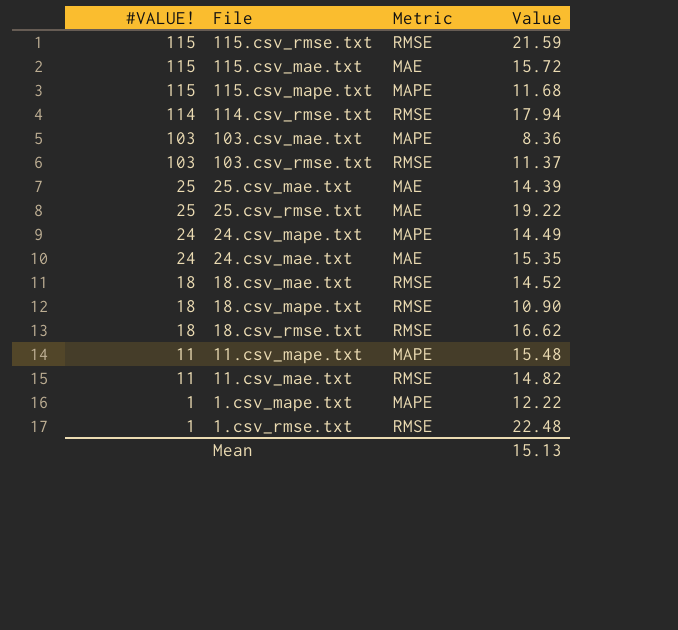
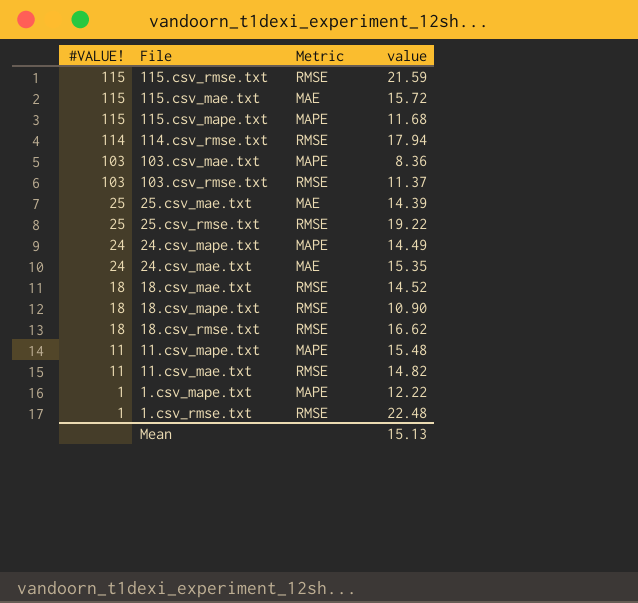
column name: Value -> value
25.csv_rmse.txt | Metric: MAE -> RMSE

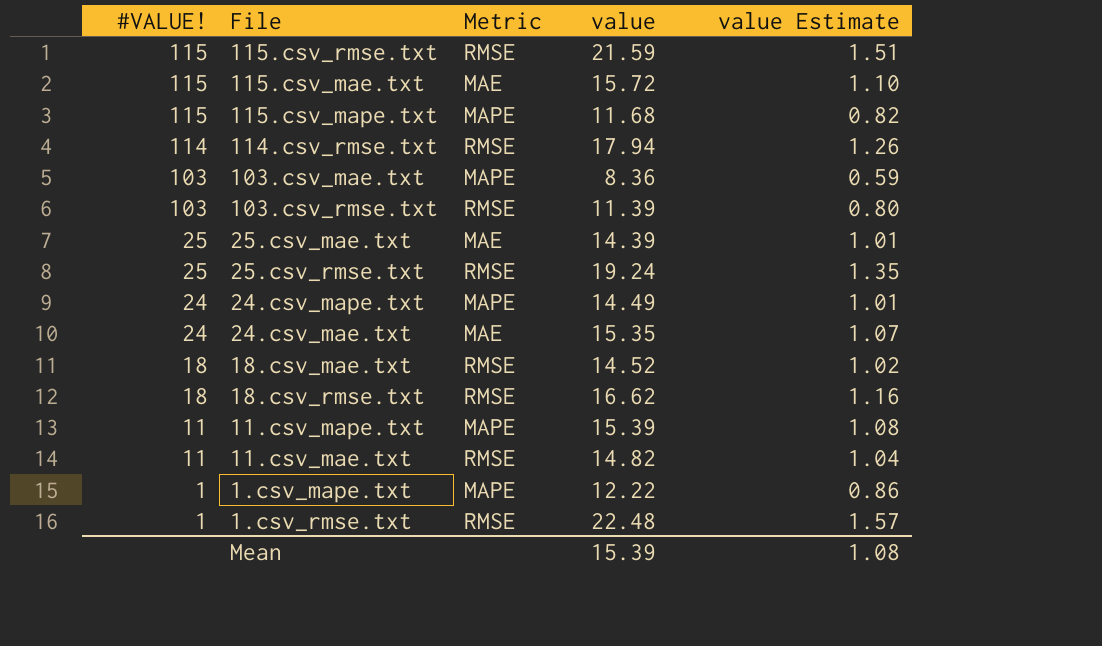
column value Estimate | formula: none -> [value] * 0.07
row 18.csv_mape.txt: 18 | RMSE | 10.90 -> none
103.csv_rmse.txt | value: 11.37 -> 11.39
25.csv_rmse.txt | value: 19.22 -> 19.24
11.csv_mape.txt | value: 15.48 -> 15.39
Mean | value: 15.13 -> 15.39

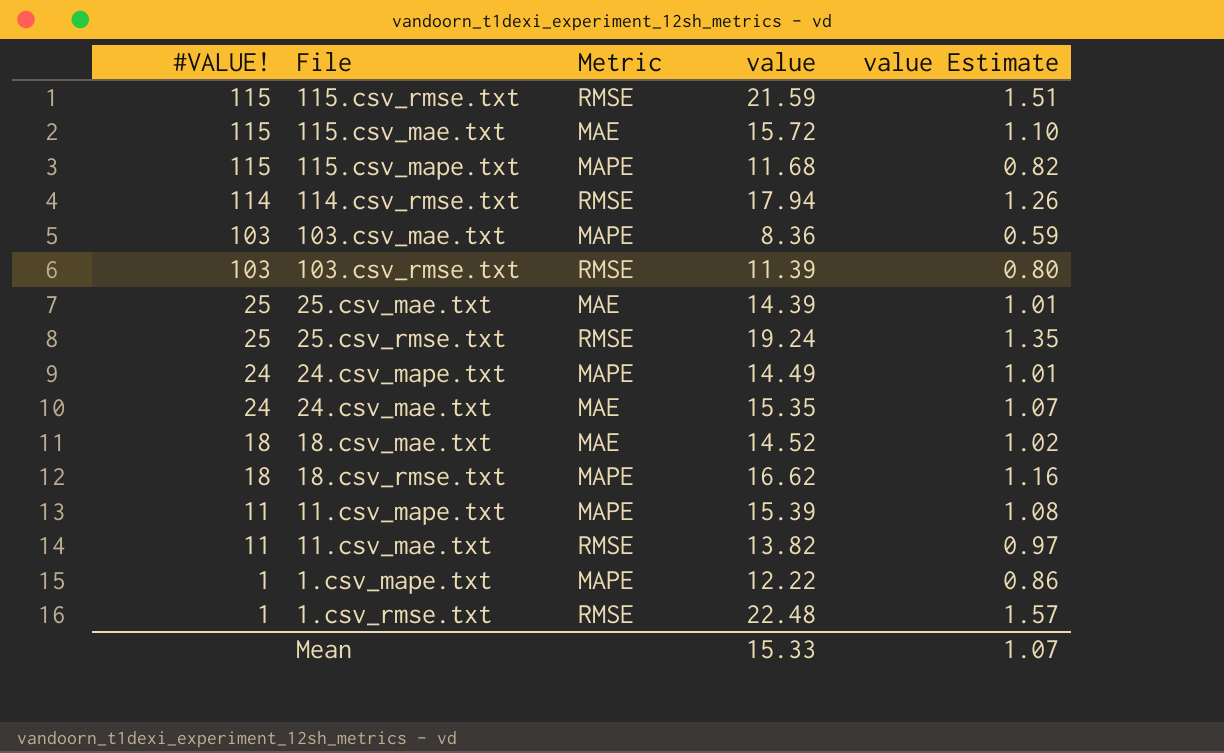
18.csv_mae.txt | Metric: RMSE -> MAE
18.csv_rmse.txt | Metric: RMSE -> MAPE
11.csv_mae.txt | value: 14.82 -> 13.82
11.csv_mae.txt | value Estimate: 1.04 -> 0.97
Mean | value: 15.39 -> 15.33
Mean | value Estimate: 1.08 -> 1.07

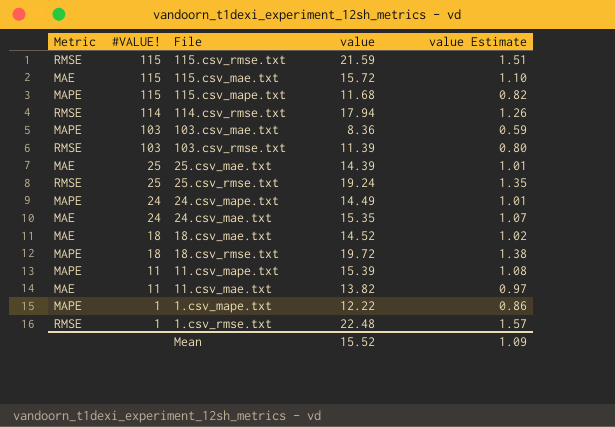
column Metric | position: 3 -> 1
18.csv_rmse.txt | value: 16.62 -> 19.72
18.csv_rmse.txt | value Estimate: 1.16 -> 1.38
11.csv_mae.txt | Metric: RMSE -> MAE
Mean | value: 15.33 -> 15.52
Mean | value Estimate: 1.07 -> 1.09

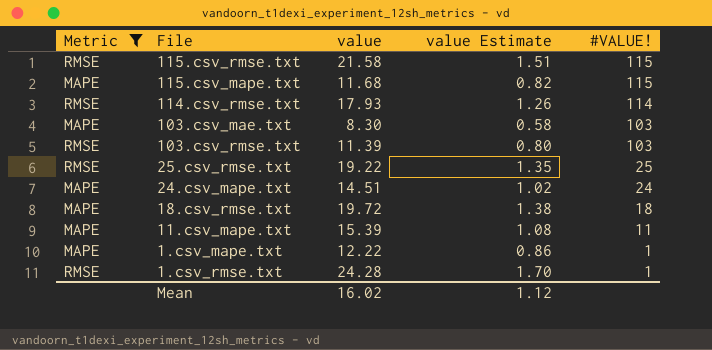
filter: none -> Metric != MAE
column #VALUE! | position: 2 -> 5
115.csv_rmse.txt | value: 21.59 -> 21.58
114.csv_rmse.txt | value: 17.94 -> 17.93
103.csv_mae.txt | value: 8.36 -> 8.30
103.csv_mae.txt | value Estimate: 0.59 -> 0.58
25.csv_rmse.txt | value: 19.24 -> 19.22
24.csv_mape.txt | value: 14.49 -> 14.51
24.csv_mape.txt | value Estimate: 1.01 -> 1.02
1.csv_rmse.txt | value: 22.48 -> 24.28
1.csv_rmse.txt | value Estimate: 1.57 -> 1.70
Mean | value: 15.52 -> 16.02
Mean | value Estimate: 1.09 -> 1.12

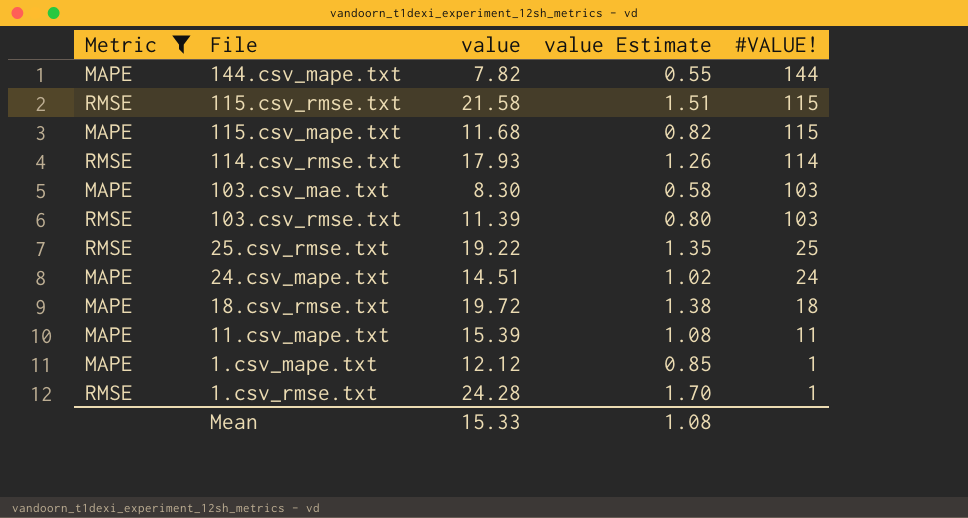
row 144.csv_mape.txt: none -> MAPE | 7.82 | 0.55 | 144
1.csv_mape.txt | value: 12.22 -> 12.12
1.csv_mape.txt | value Estimate: 0.86 -> 0.85
Mean | value: 16.02 -> 15.33
Mean | value Estimate: 1.12 -> 1.08

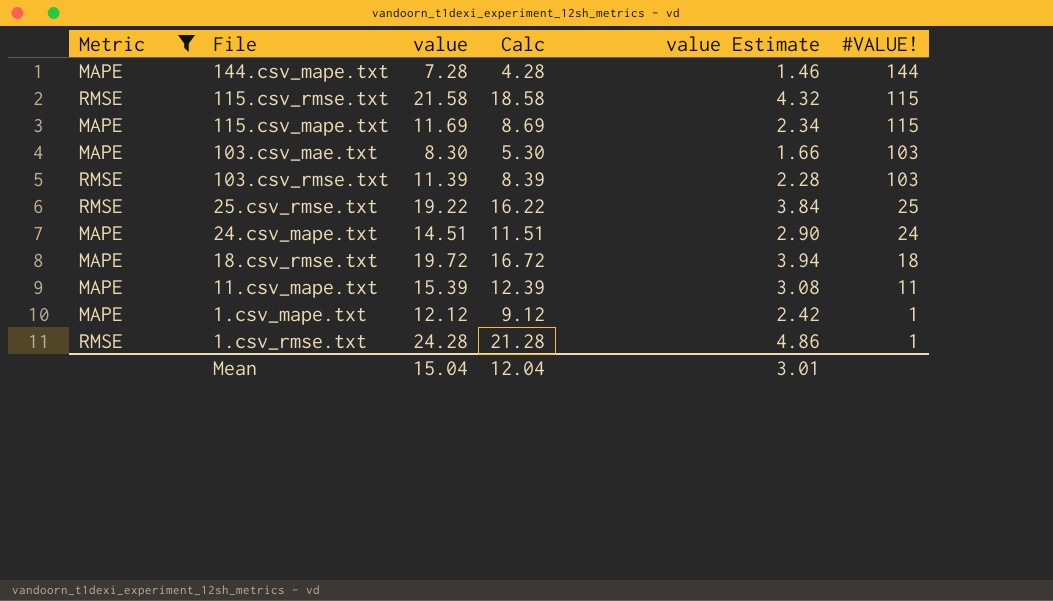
column Calc | formula: none -> [value] - 3
column value Estimate | formula: [value] * 0.07 -> [value] * 0.2
row 114.csv_rmse.txt: RMSE | 17.93 | 1.26 | 114 -> none
144.csv_mape.txt | value: 7.82 -> 7.28
115.csv_mape.txt | value: 11.68 -> 11.69
Mean | value: 15.33 -> 15.04
Mean | value Estimate: 1.08 -> 3.01

